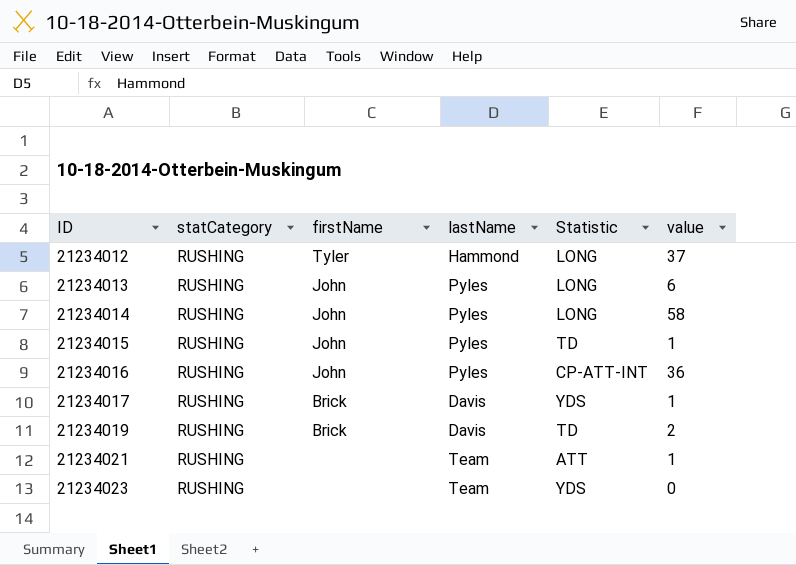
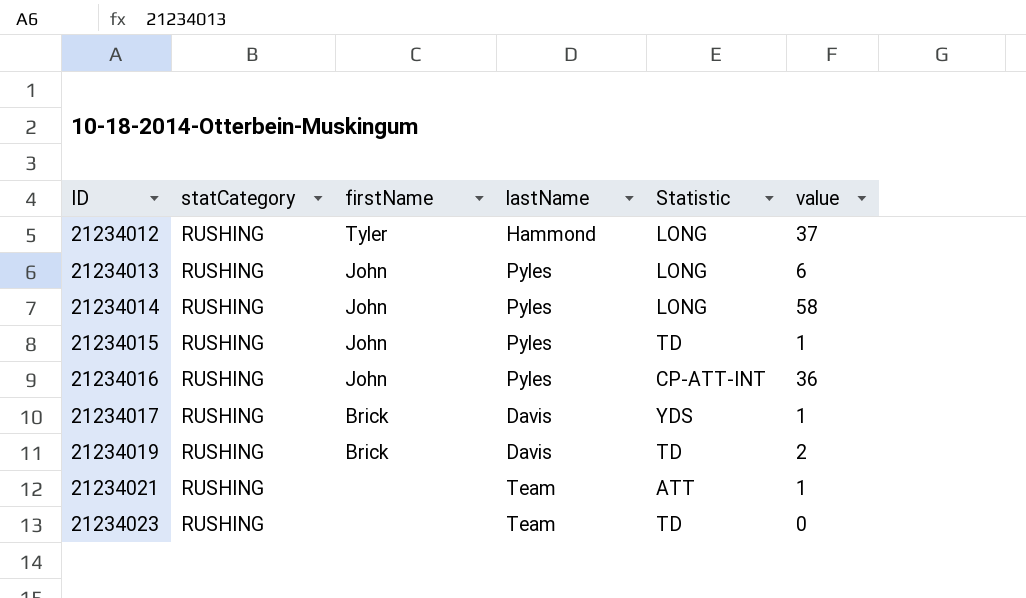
21234023 | Statistic: YDS -> TD

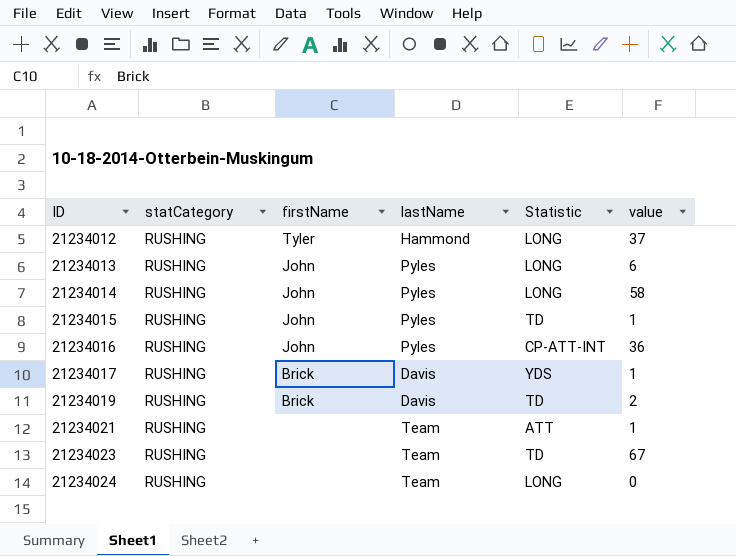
21234023 | value: 0 -> 67
row 21234024: none -> RUSHING | none | Team | LONG | 0

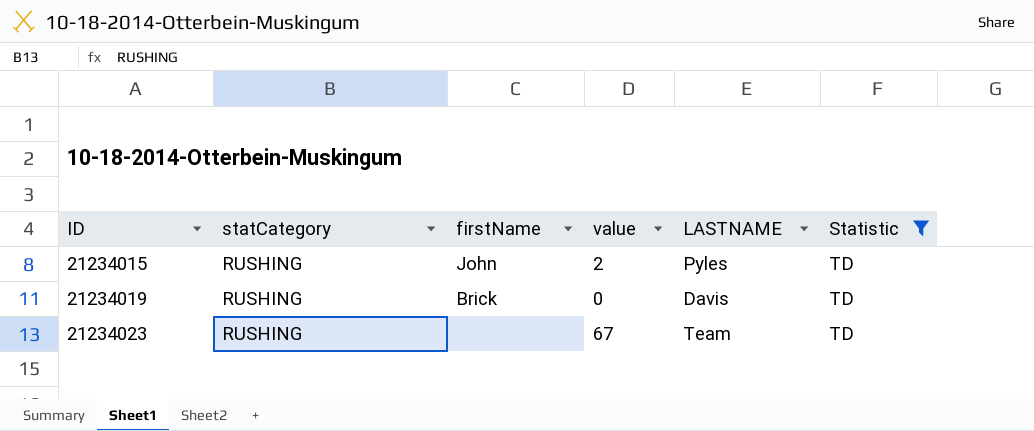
filter: none -> Statistic = TD
column value | position: 6 -> 4
column name: lastName -> LASTNAME
21234015 | value: 1 -> 2
21234019 | value: 2 -> 0

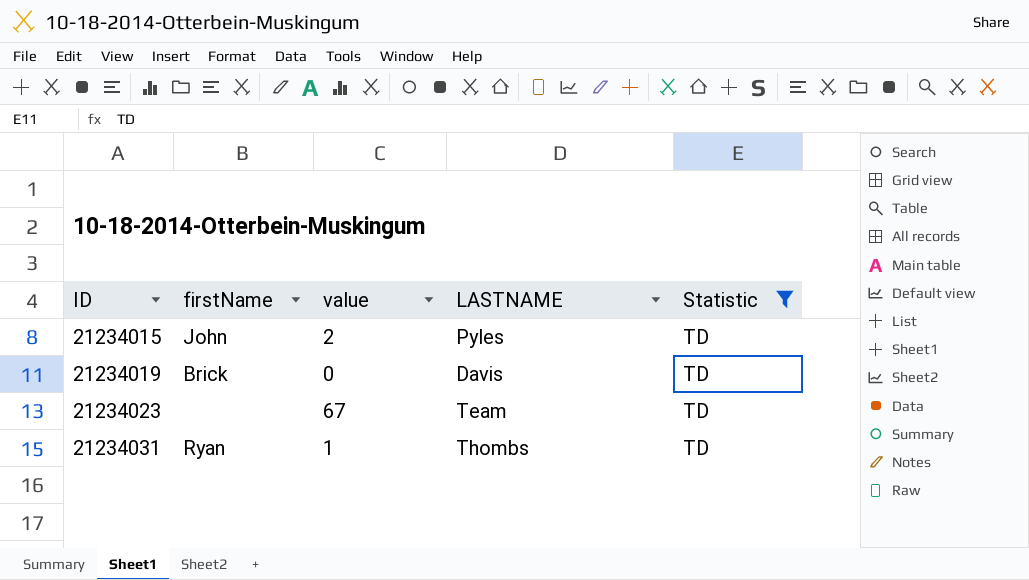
column statCategory | position: 2 -> none
row 21234031: none -> Ryan | 1 | Thombs | TD

